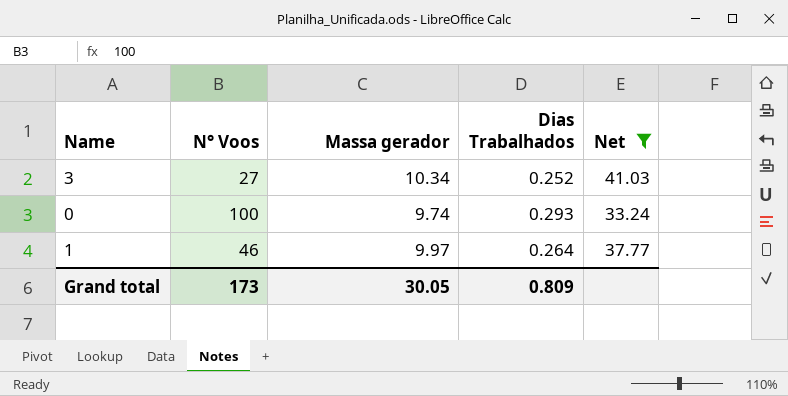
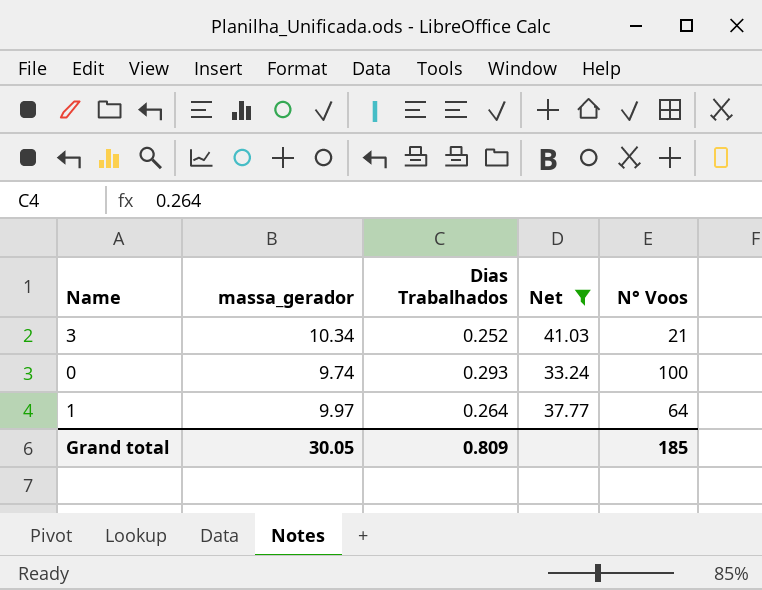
column name: Massa gerador -> massa_gerador
column N° Voos | position: 2 -> 5
3 | N° Voos: 27 -> 21
1 | N° Voos: 46 -> 64
Grand total | N° Voos: 173 -> 185

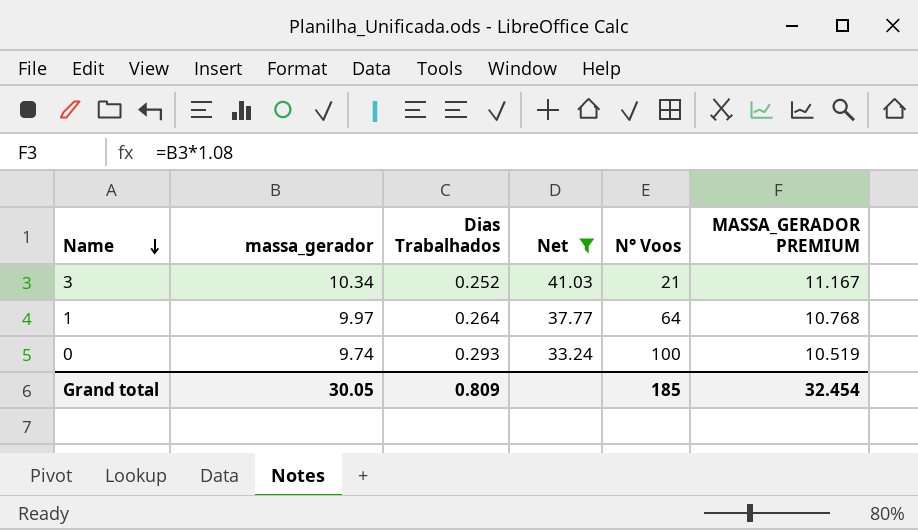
row order: none -> Name descending
column MASSA_GERADOR PREMIUM | formula: none -> [massa_gerador] * 1.08

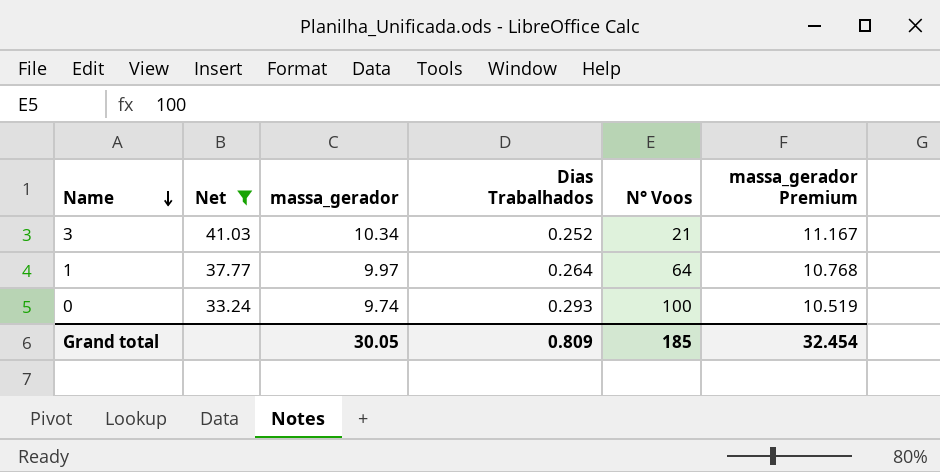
column Net | position: 4 -> 2
column name: MASSA_GERADOR PREMIUM -> massa_gerador Premium

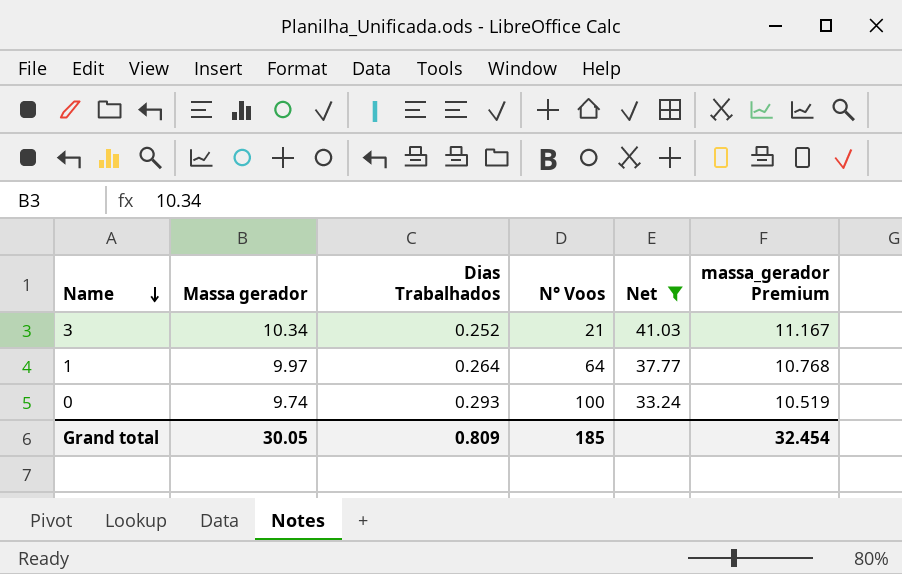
column name: massa_gerador -> Massa gerador
column Net | position: 2 -> 5

